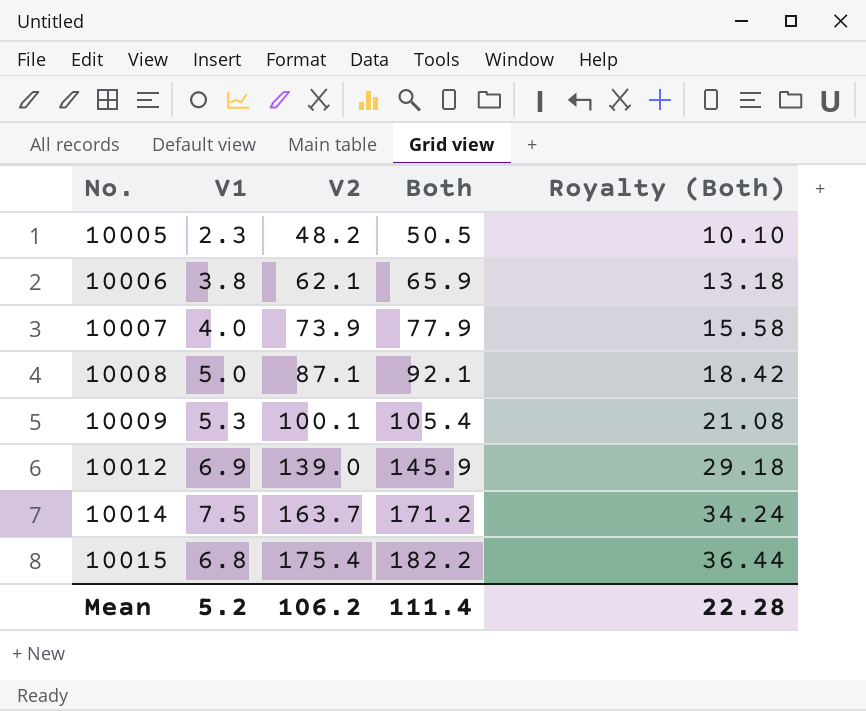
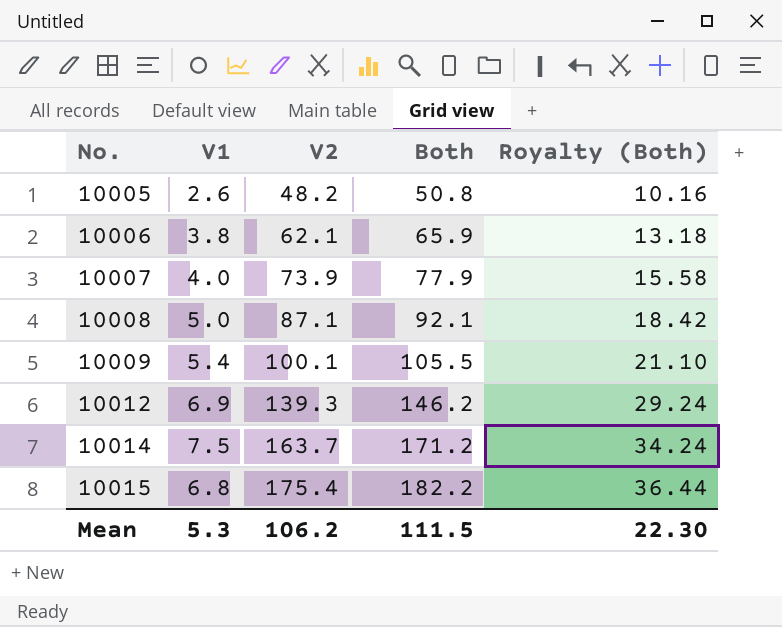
10005 | V1: 2.3 -> 2.6
10005 | Both: 50.5 -> 50.8
10005 | Royalty (Both): 10.10 -> 10.16
10009 | V1: 5.3 -> 5.4
10009 | Both: 105.4 -> 105.5
10009 | Royalty (Both): 21.08 -> 21.10
10012 | V2: 139.0 -> 139.3
10012 | Both: 145.9 -> 146.2
10012 | Royalty (Both): 29.18 -> 29.24
Mean | V1: 5.2 -> 5.3
Mean | Both: 111.4 -> 111.5
Mean | Royalty (Both): 22.28 -> 22.30

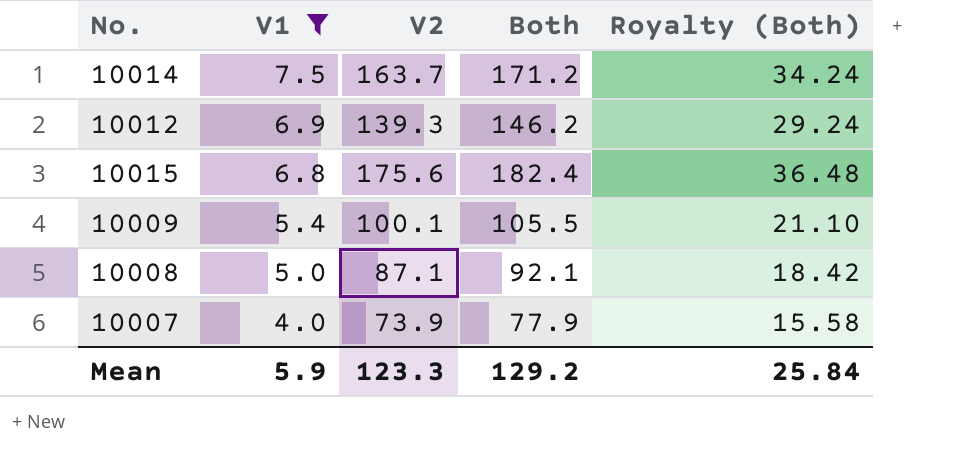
filter: none -> V1 >= 4.0
row order: No. ascending -> V1 descending
10015 | V2: 175.4 -> 175.6
10015 | Both: 182.2 -> 182.4
10015 | Royalty (Both): 36.44 -> 36.48
Mean | V1: 5.3 -> 5.9
Mean | V2: 106.2 -> 123.3
Mean | Both: 111.5 -> 129.2
Mean | Royalty (Both): 22.30 -> 25.84

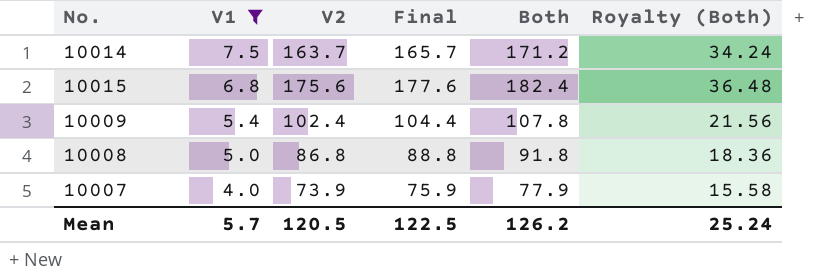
column Final | formula: none -> [V2] + 2
row 10012: 6.9 | 139.3 | 146.2 | 29.24 -> none
10009 | V2: 100.1 -> 102.4
10009 | Both: 105.5 -> 107.8
10009 | Royalty (Both): 21.10 -> 21.56
10008 | V2: 87.1 -> 86.8
10008 | Both: 92.1 -> 91.8
10008 | Royalty (Both): 18.42 -> 18.36
Mean | V1: 5.9 -> 5.7
Mean | V2: 123.3 -> 120.5
Mean | Both: 129.2 -> 126.2
Mean | Royalty (Both): 25.84 -> 25.24

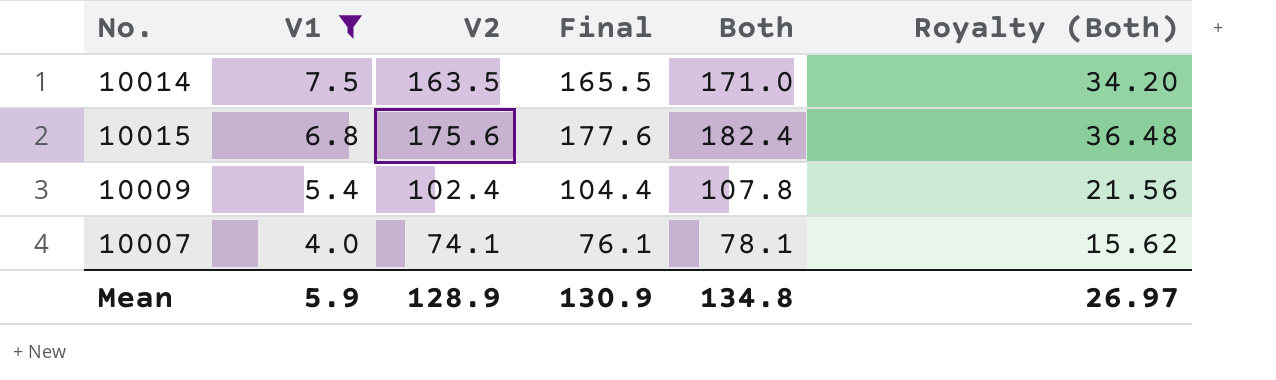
row 10008: 5.0 | 86.8 | 88.8 | 91.8 | 18.36 -> none
10014 | V2: 163.7 -> 163.5
10014 | Final: 165.7 -> 165.5
10014 | Both: 171.2 -> 171.0
10014 | Royalty (Both): 34.24 -> 34.20
10007 | V2: 73.9 -> 74.1
10007 | Final: 75.9 -> 76.1
10007 | Both: 77.9 -> 78.1
10007 | Royalty (Both): 15.58 -> 15.62
Mean | V1: 5.7 -> 5.9
Mean | V2: 120.5 -> 128.9
Mean | Final: 122.5 -> 130.9
Mean | Both: 126.2 -> 134.8
Mean | Royalty (Both): 25.24 -> 26.97

